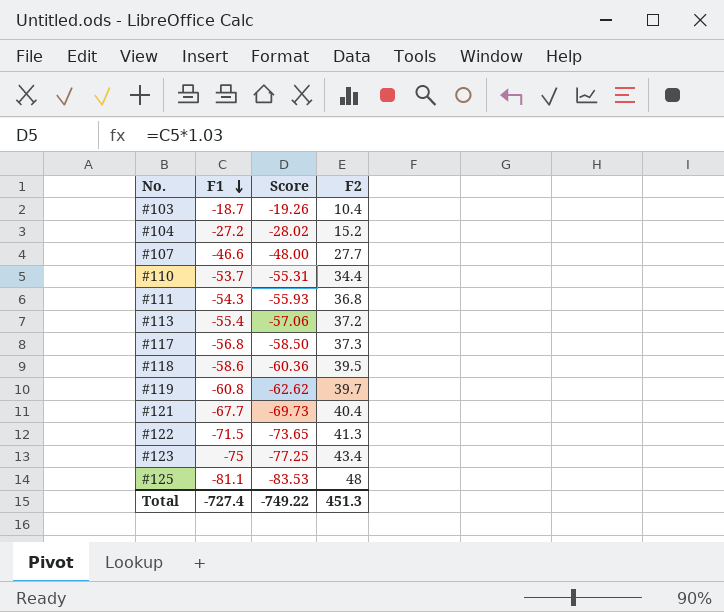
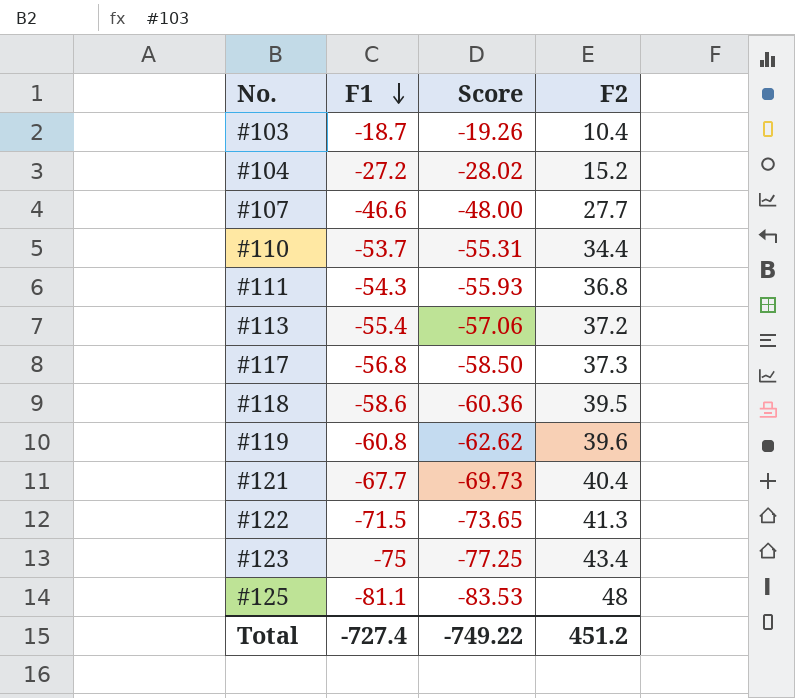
#119 | F2: 39.7 -> 39.6
Total | F2: 451.3 -> 451.2

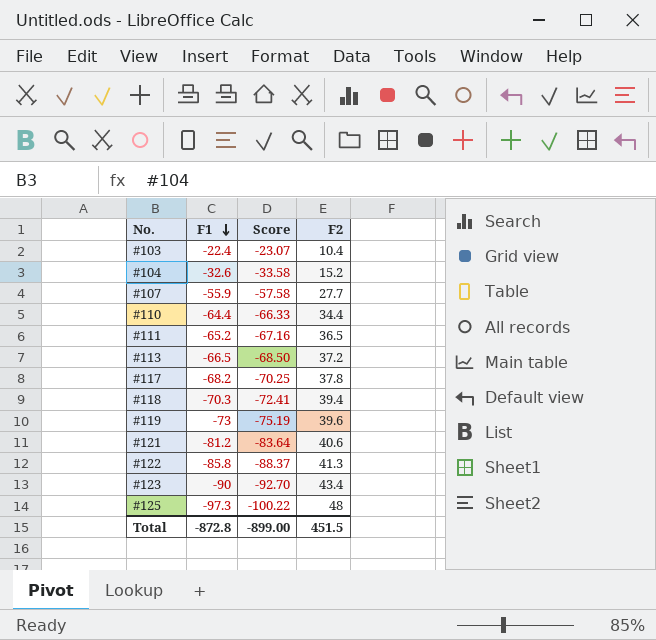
#103 | F1: -18.7 -> -22.4
#103 | Score: -19.26 -> -23.07
#104 | F1: -27.2 -> -32.6
#104 | Score: -28.02 -> -33.58
#107 | F1: -46.6 -> -55.9
#107 | Score: -48.00 -> -57.58
#110 | F1: -53.7 -> -64.4
#110 | Score: -55.31 -> -66.33
#111 | F1: -54.3 -> -65.2
#111 | Score: -55.93 -> -67.16
#111 | F2: 36.8 -> 36.5
#113 | F1: -55.4 -> -66.5
#113 | Score: -57.06 -> -68.50
#117 | F1: -56.8 -> -68.2
#117 | Score: -58.50 -> -70.25
#117 | F2: 37.3 -> 37.8
#118 | F1: -58.6 -> -70.3
#118 | Score: -60.36 -> -72.41
#118 | F2: 39.5 -> 39.4
#119 | F1: -60.8 -> -73
#119 | Score: -62.62 -> -75.19
#121 | F1: -67.7 -> -81.2
#121 | Score: -69.73 -> -83.64
#121 | F2: 40.4 -> 40.6
#122 | F1: -71.5 -> -85.8
#122 | Score: -73.65 -> -88.37
#123 | F1: -75 -> -90
#123 | Score: -77.25 -> -92.70
#125 | F1: -81.1 -> -97.3
#125 | Score: -83.53 -> -100.22
Total | F1: -727.4 -> -872.8
Total | Score: -749.22 -> -899.00
Total | F2: 451.2 -> 451.5

